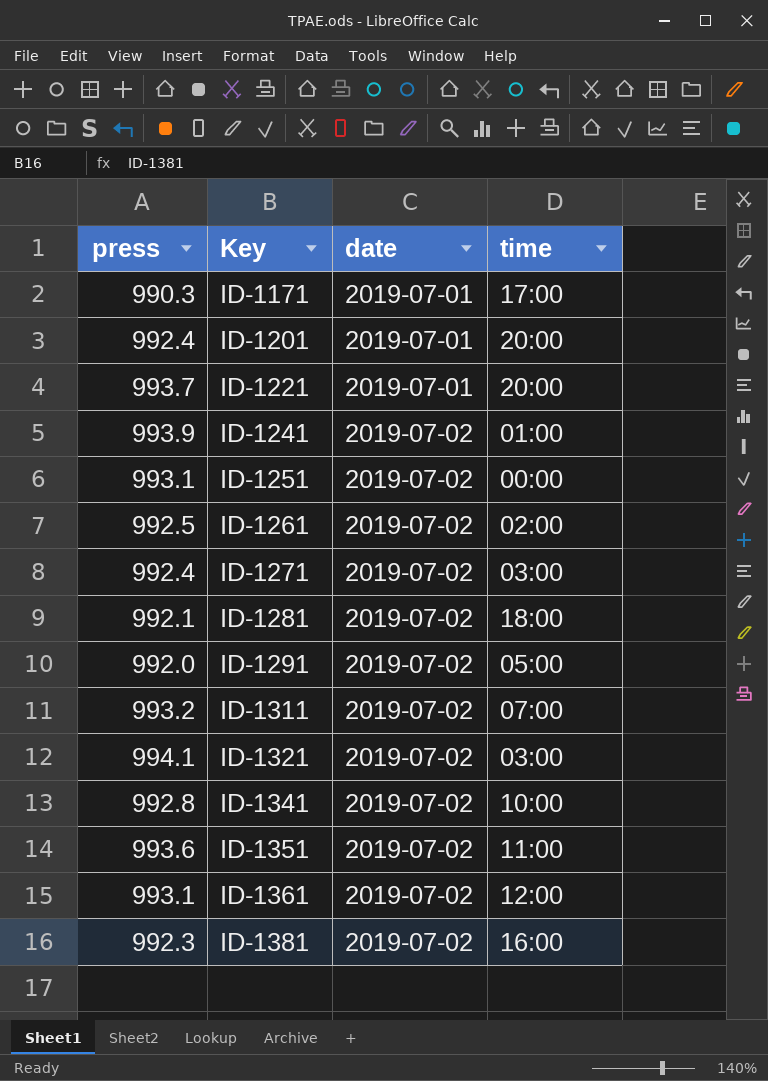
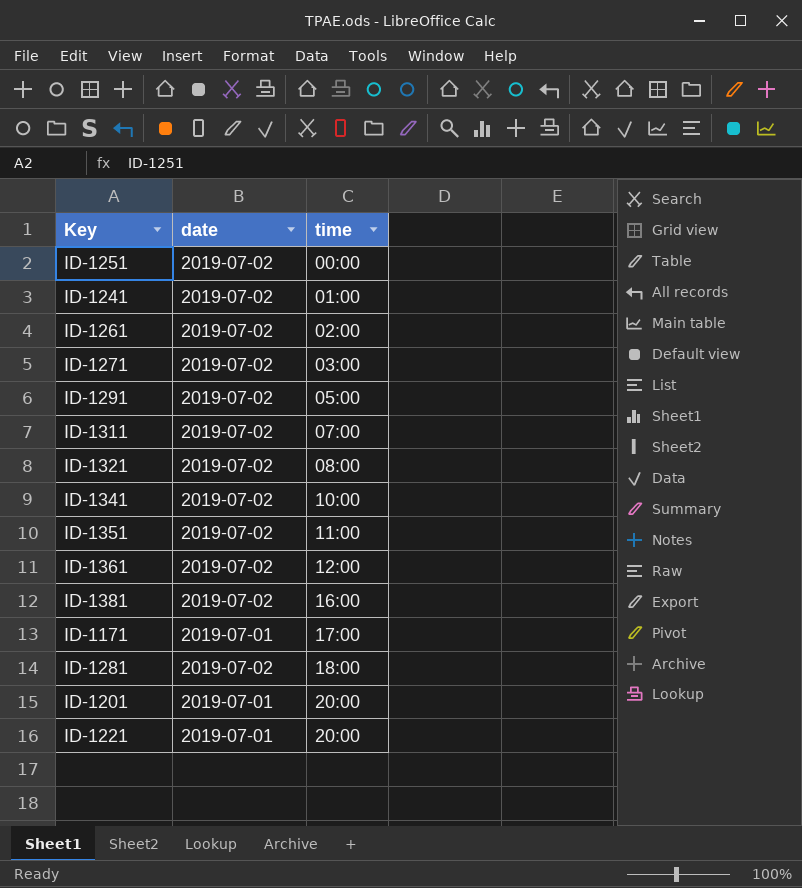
row order: Key ascending -> time ascending
column press | position: 1 -> none
ID-1321 | time: 03:00 -> 08:00

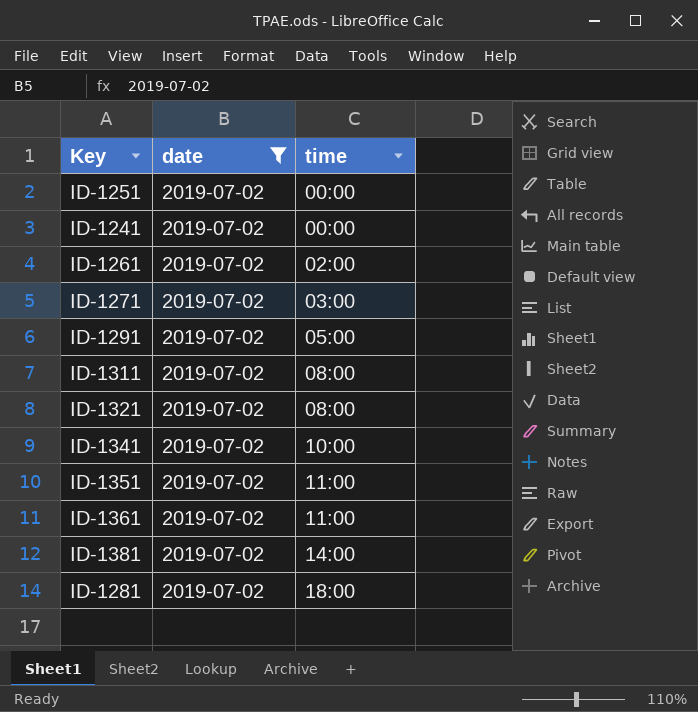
filter: none -> date = 2019-07-02
ID-1241 | time: 01:00 -> 00:00
ID-1311 | time: 07:00 -> 08:00
ID-1361 | time: 12:00 -> 11:00
ID-1381 | time: 16:00 -> 14:00

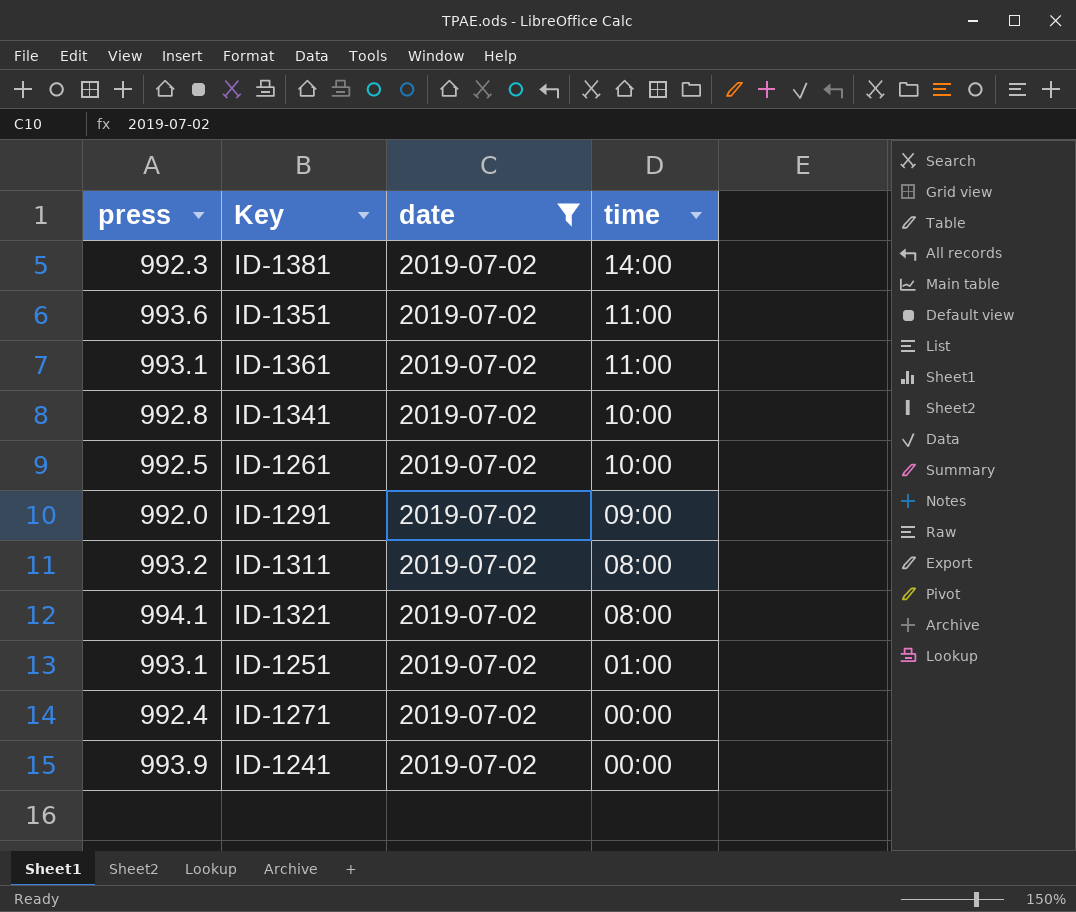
row order: time ascending -> time descending
column press | position: none -> 1
row ID-1281: 2019-07-02 | 18:00 -> none
ID-1261 | time: 02:00 -> 10:00
ID-1291 | time: 05:00 -> 09:00
ID-1251 | time: 00:00 -> 01:00
ID-1271 | time: 03:00 -> 00:00

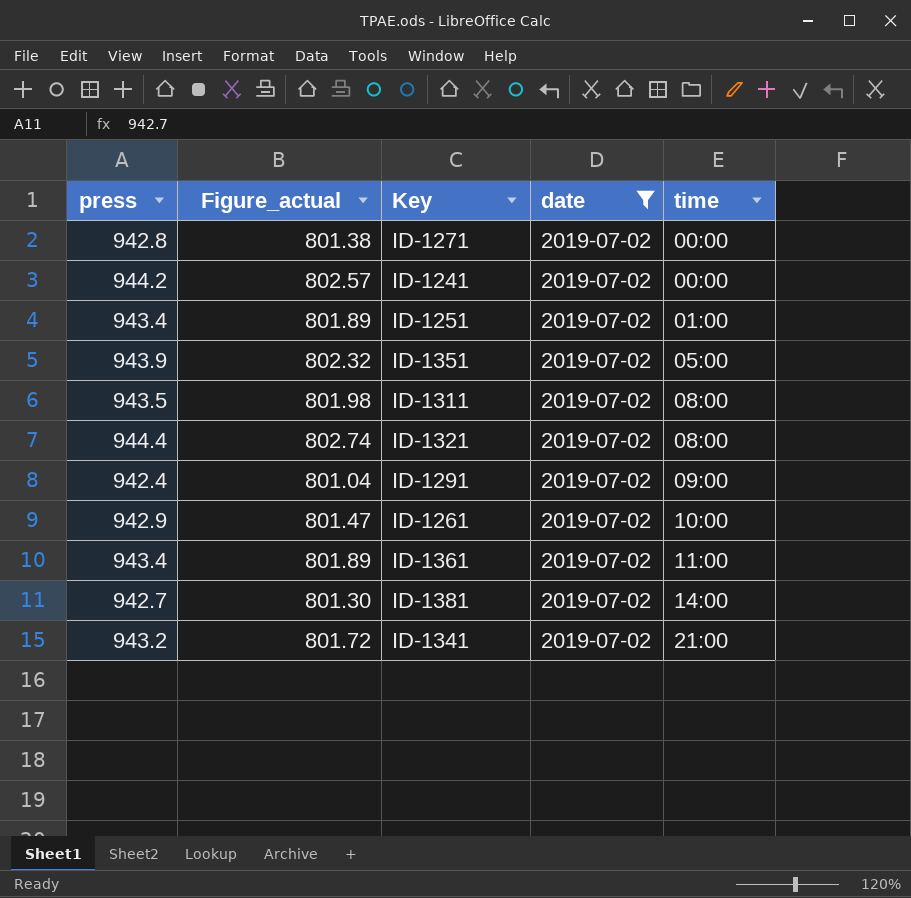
row order: time descending -> time ascending
column Figure_actual | formula: none -> [press] * 0.85
ID-1271 | press: 992.4 -> 942.8
ID-1241 | press: 993.9 -> 944.2
ID-1251 | press: 993.1 -> 943.4
ID-1351 | press: 993.6 -> 943.9
ID-1351 | time: 11:00 -> 05:00
ID-1311 | press: 993.2 -> 943.5
ID-1321 | press: 994.1 -> 944.4
ID-1291 | press: 992.0 -> 942.4
ID-1261 | press: 992.5 -> 942.9
ID-1361 | press: 993.1 -> 943.4
ID-1381 | press: 992.3 -> 942.7
ID-1341 | press: 992.8 -> 943.2
ID-1341 | time: 10:00 -> 21:00

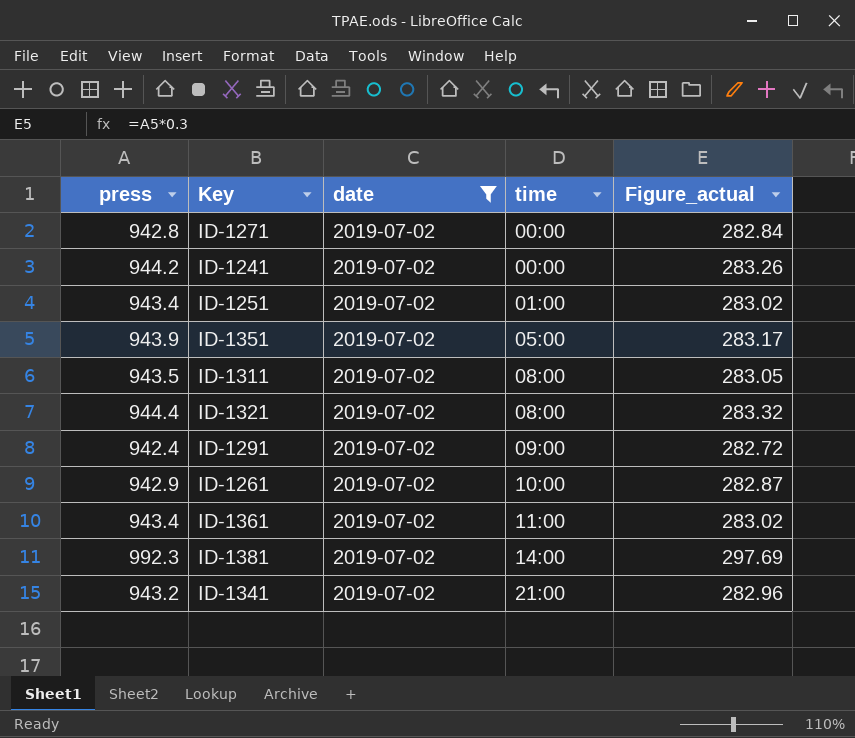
column Figure_actual | formula: [press] * 0.85 -> [press] * 0.3
column Figure_actual | position: 2 -> 5
ID-1381 | press: 942.7 -> 992.3

